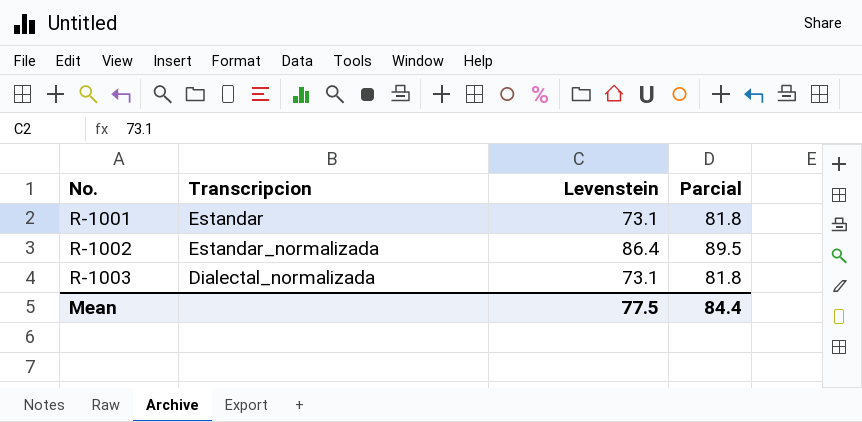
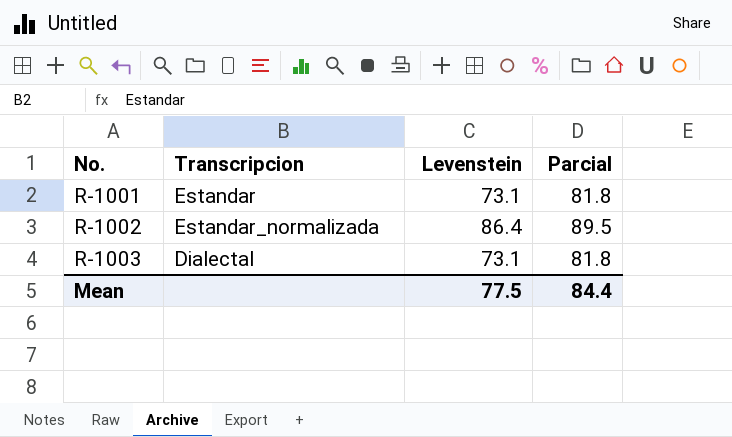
R-1003 | Transcripcion: Dialectal_normalizada -> Dialectal

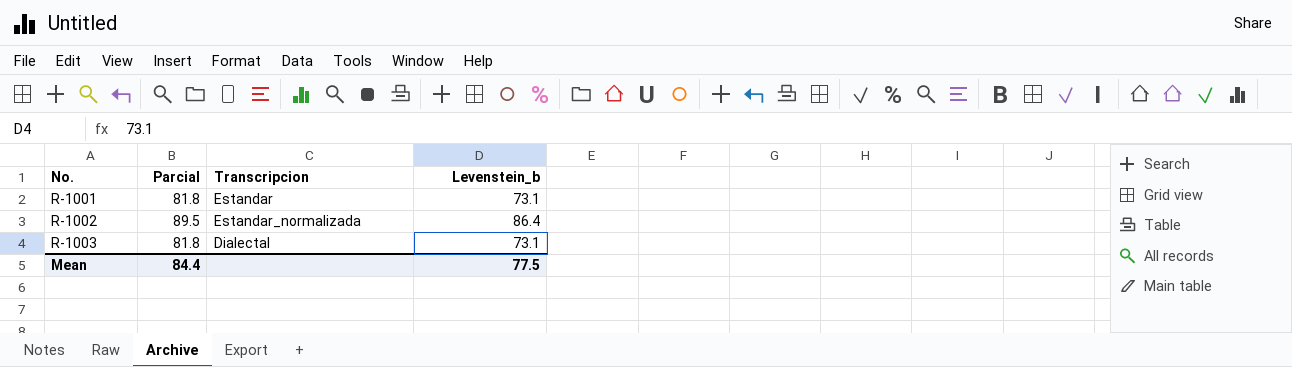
column Parcial | position: 4 -> 2
column name: Levenstein -> Levenstein_b

